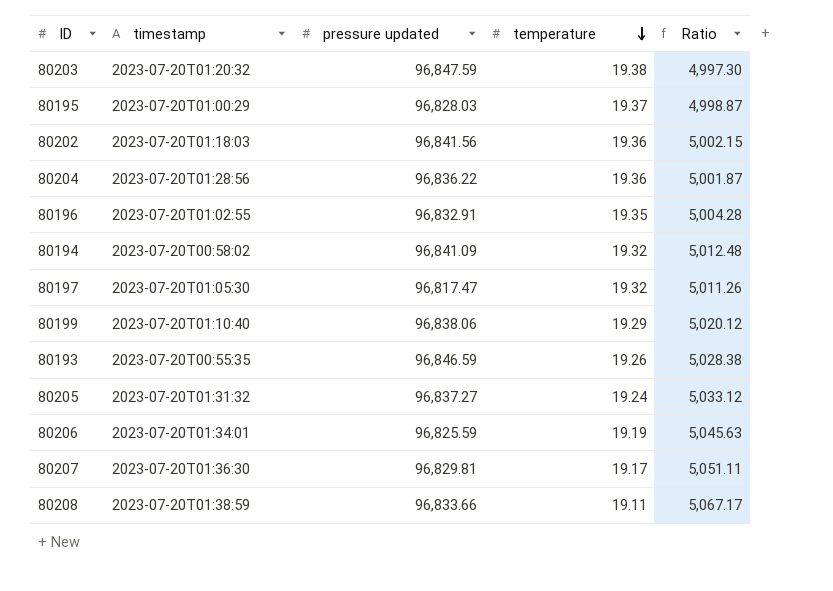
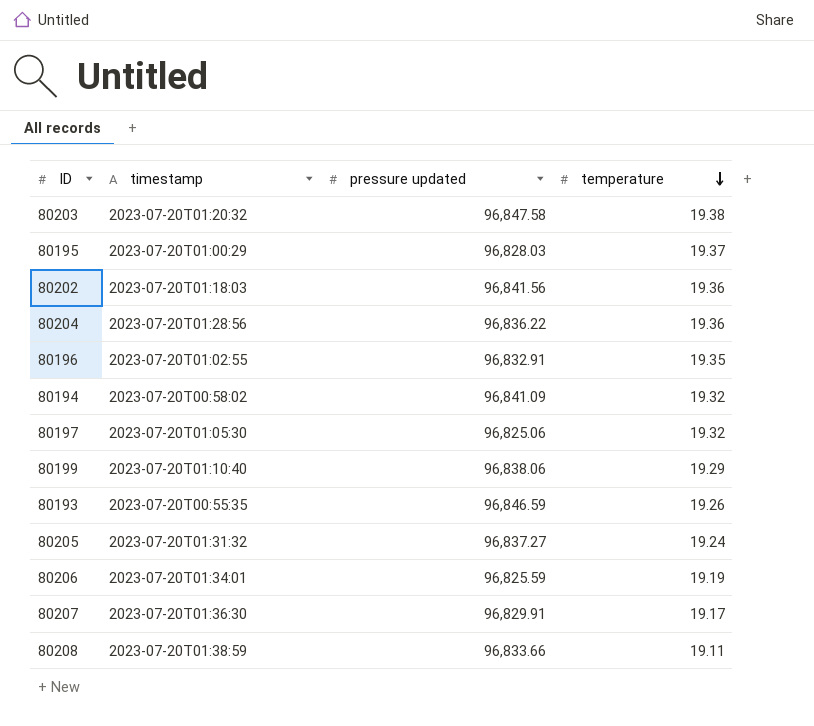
column Ratio | formula: [pressure updated] / [temperature] -> none
80203 | pressure updated: 96,847.59 -> 96,847.58
80197 | pressure updated: 96,817.47 -> 96,825.06
80207 | pressure updated: 96,829.81 -> 96,829.91

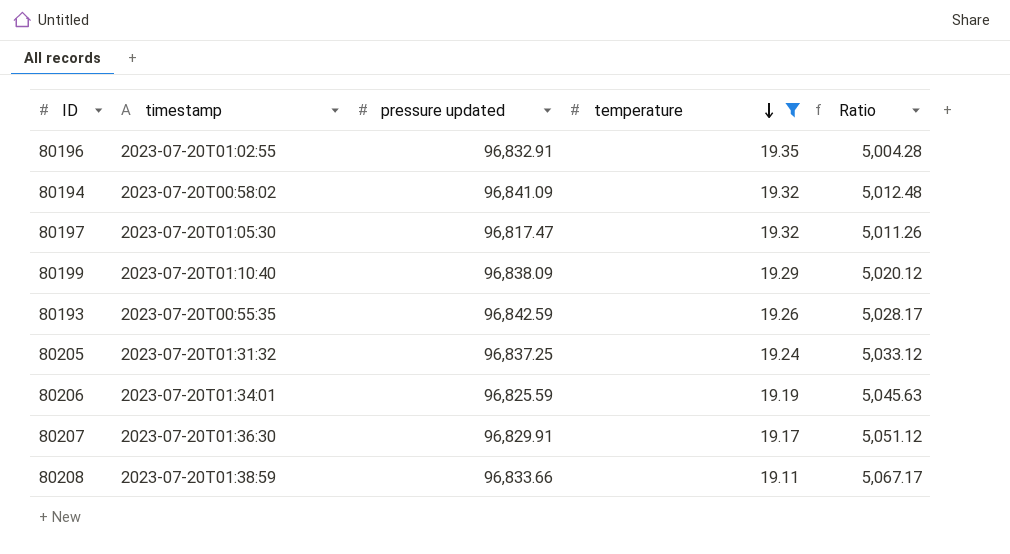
filter: none -> temperature <= 19.35
column Ratio | formula: none -> [pressure updated] / [temperature]
80197 | pressure updated: 96,825.06 -> 96,817.47
80199 | pressure updated: 96,838.06 -> 96,838.09
80193 | pressure updated: 96,846.59 -> 96,842.59
80205 | pressure updated: 96,837.27 -> 96,837.25

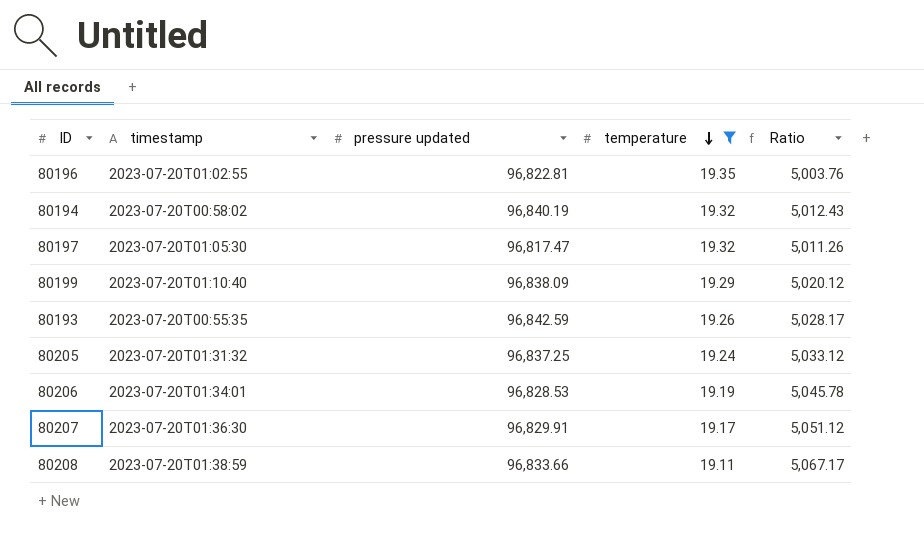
80196 | pressure updated: 96,832.91 -> 96,822.81
80196 | Ratio: 5,004.28 -> 5,003.76
80194 | pressure updated: 96,841.09 -> 96,840.19
80194 | Ratio: 5,012.48 -> 5,012.43
80206 | pressure updated: 96,825.59 -> 96,828.53
80206 | Ratio: 5,045.63 -> 5,045.78

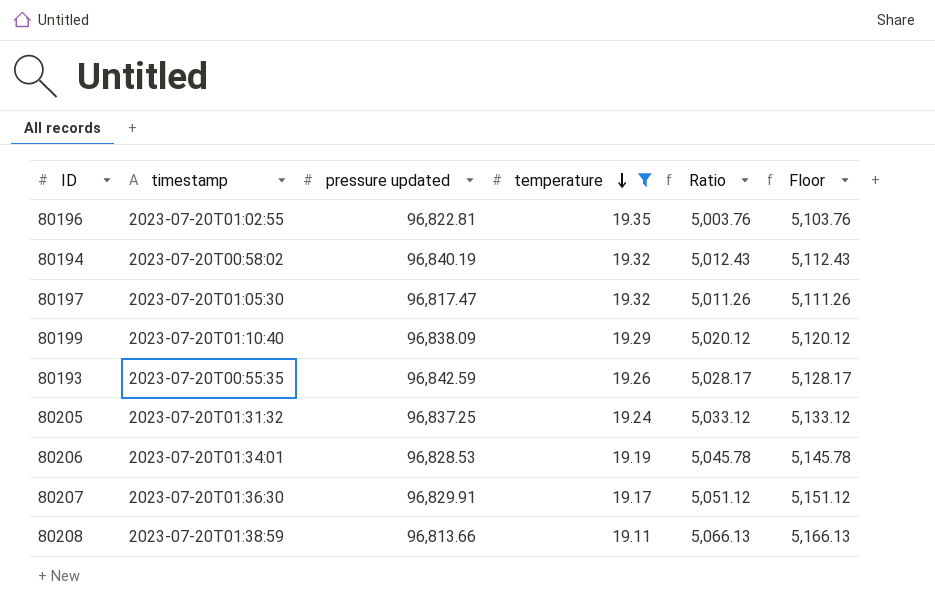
column Floor | formula: none -> [Ratio] + 100
80208 | pressure updated: 96,833.66 -> 96,813.66
80208 | Ratio: 5,067.17 -> 5,066.13

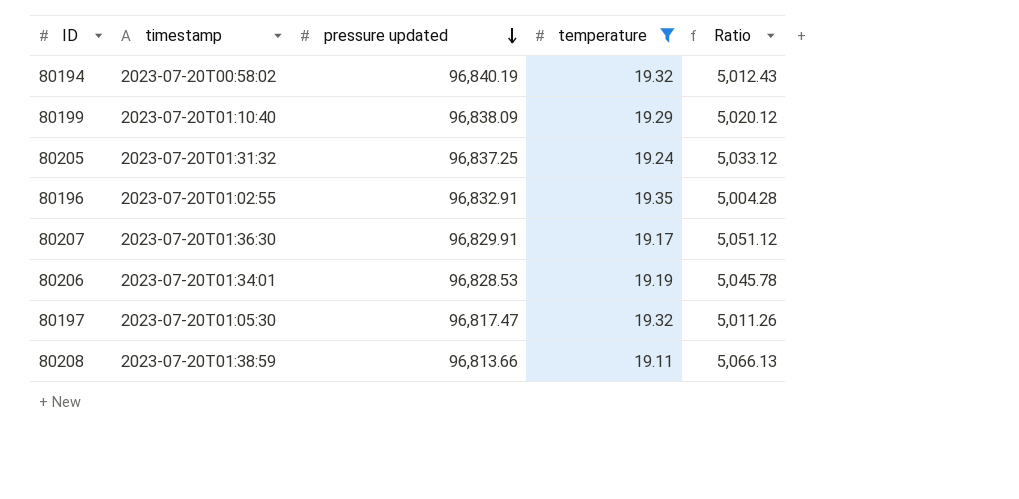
row order: temperature descending -> pressure updated descending
column Floor | formula: [Ratio] + 100 -> none
row 80193: 2023-07-20T00:55:35 | 96,842.59 | 19.26 | 5,028.17 | 5,128.17 -> none
80196 | pressure updated: 96,822.81 -> 96,832.91
80196 | Ratio: 5,003.76 -> 5,004.28

